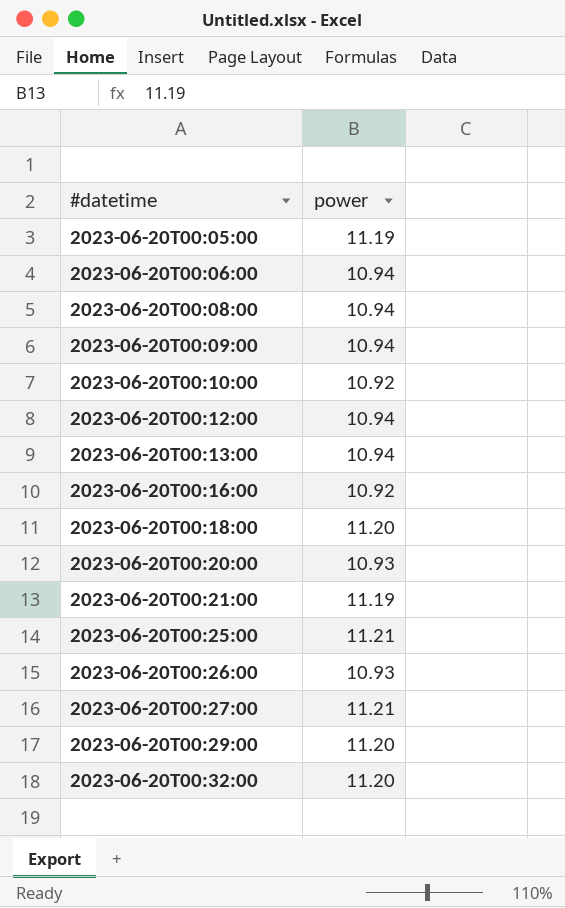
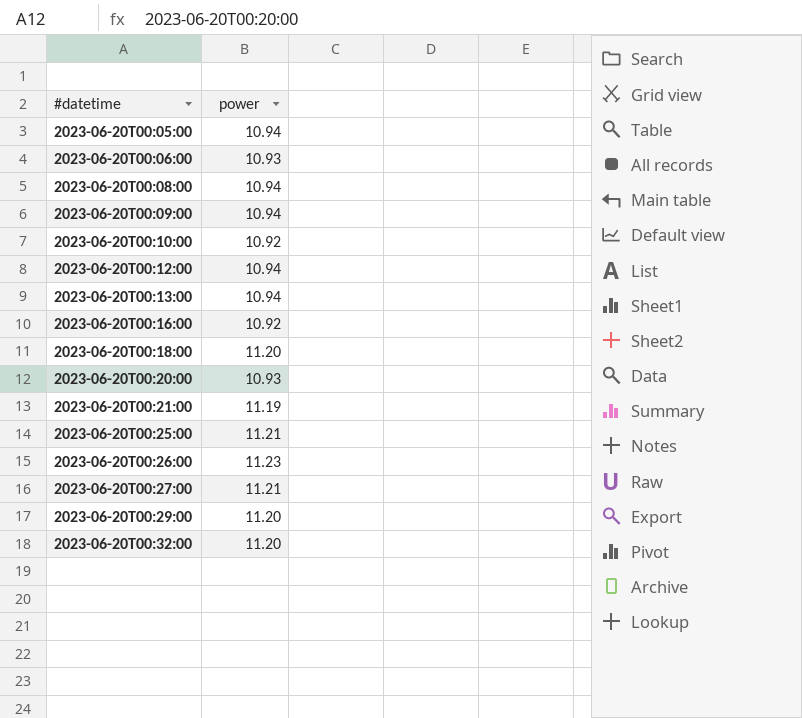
2023-06-20T00:05:00 | power: 11.19 -> 10.94
2023-06-20T00:06:00 | power: 10.94 -> 10.93
2023-06-20T00:26:00 | power: 10.93 -> 11.23

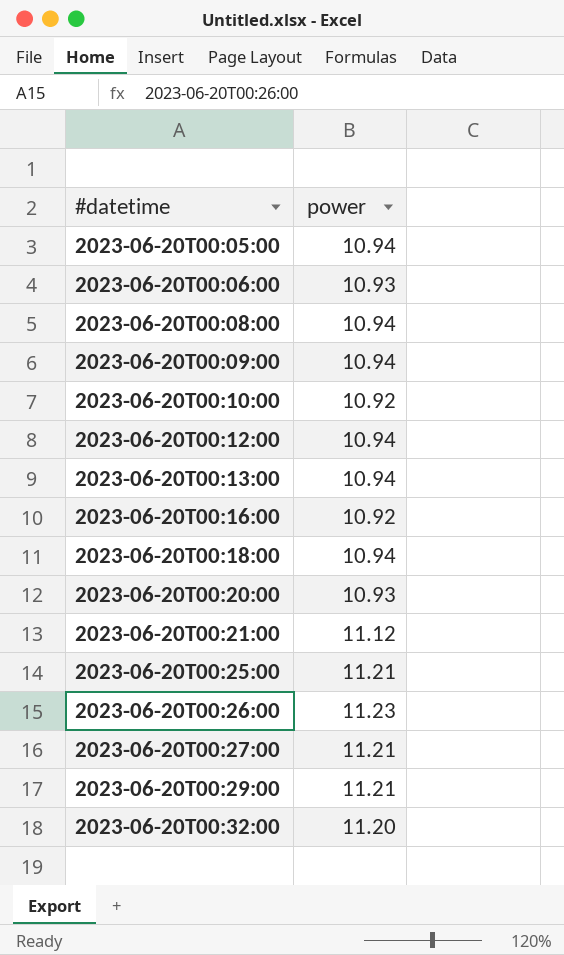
2023-06-20T00:18:00 | power: 11.20 -> 10.94
2023-06-20T00:21:00 | power: 11.19 -> 11.12
2023-06-20T00:29:00 | power: 11.20 -> 11.21

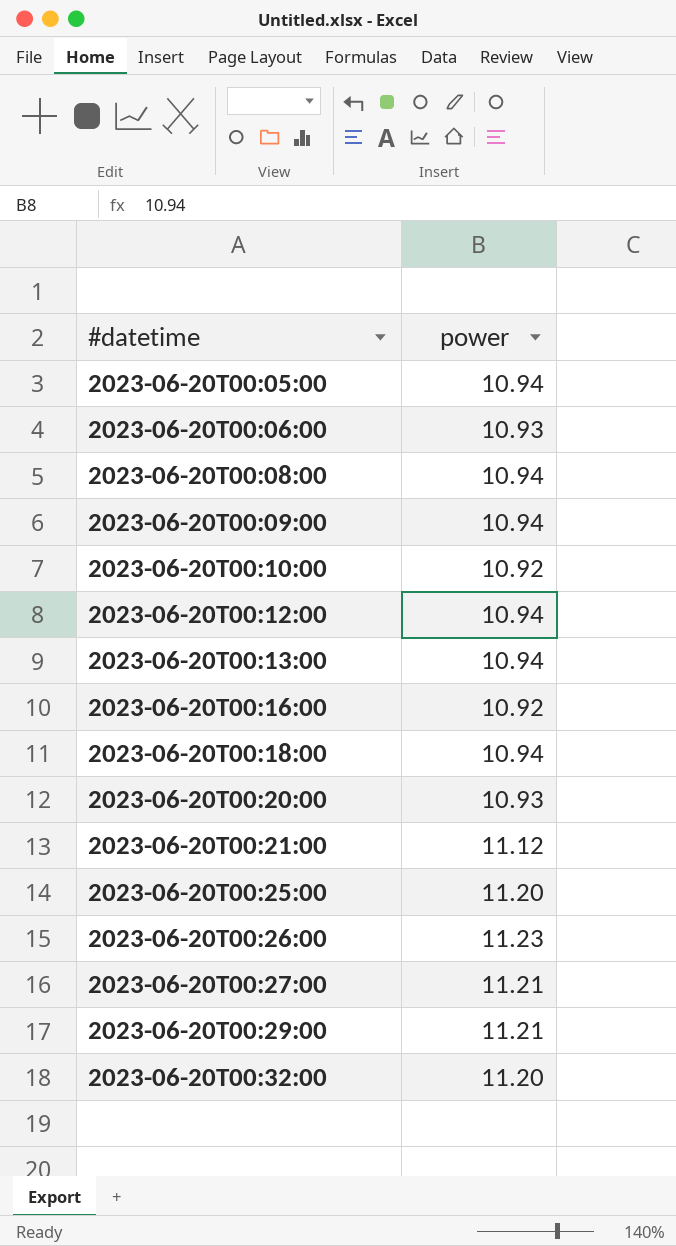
2023-06-20T00:25:00 | power: 11.21 -> 11.20

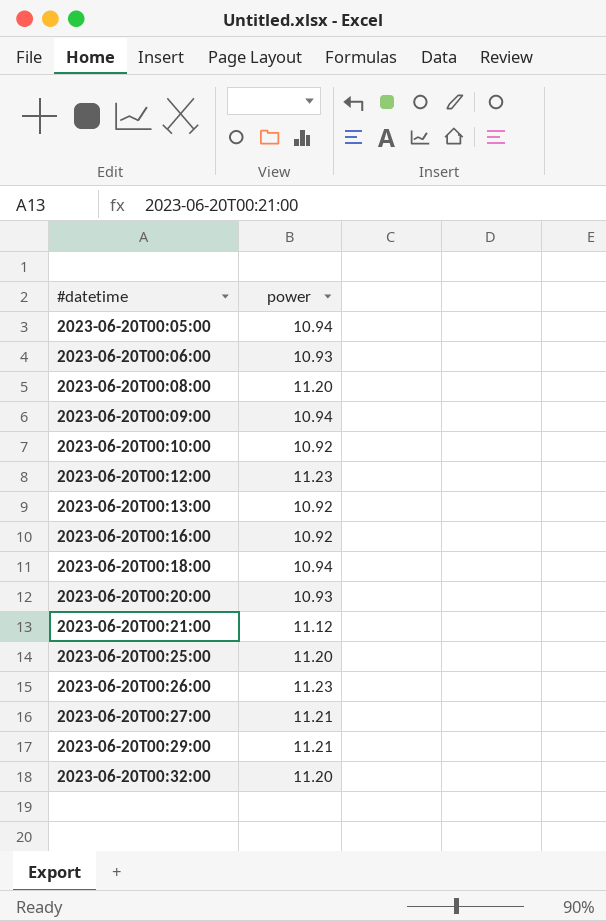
2023-06-20T00:08:00 | power: 10.94 -> 11.20
2023-06-20T00:12:00 | power: 10.94 -> 11.23
2023-06-20T00:13:00 | power: 10.94 -> 10.92

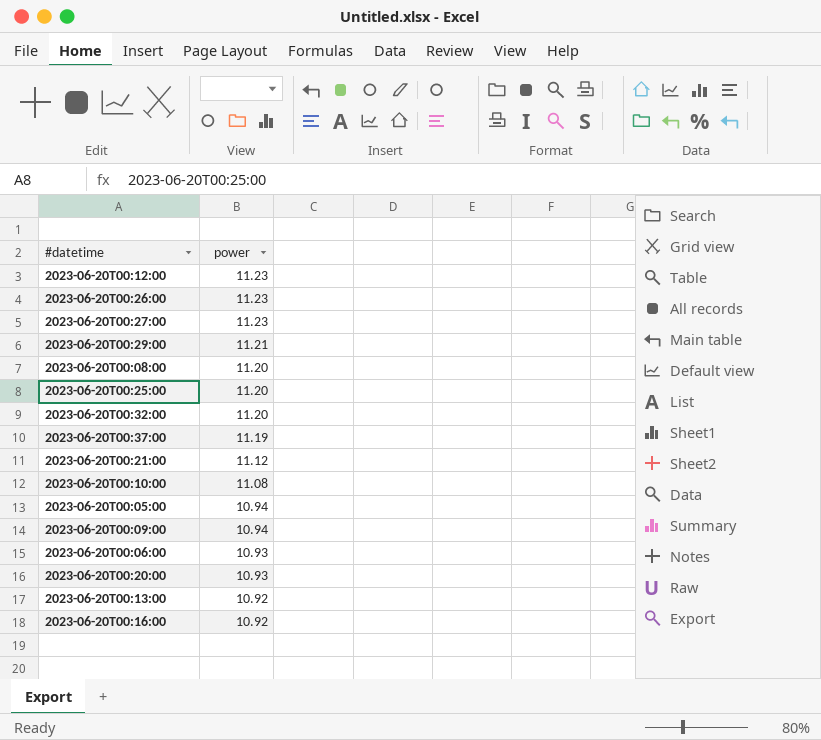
row order: #datetime ascending -> power descending
row 2023-06-20T00:18:00: 10.94 -> none
2023-06-20T00:27:00 | power: 11.21 -> 11.23
row 2023-06-20T00:37:00: none -> 11.19
2023-06-20T00:10:00 | power: 10.92 -> 11.08

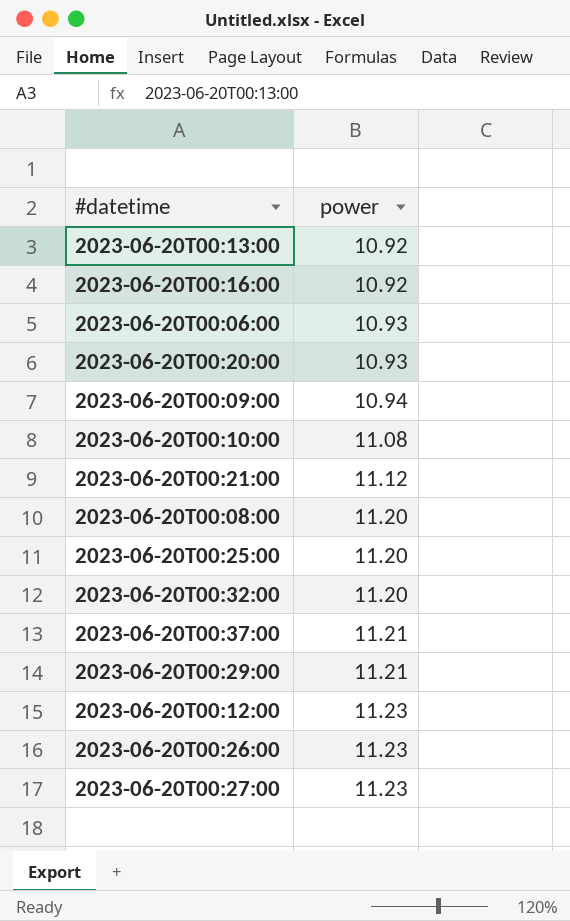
row order: power descending -> power ascending
row 2023-06-20T00:05:00: 10.94 -> none
2023-06-20T00:37:00 | power: 11.19 -> 11.21

